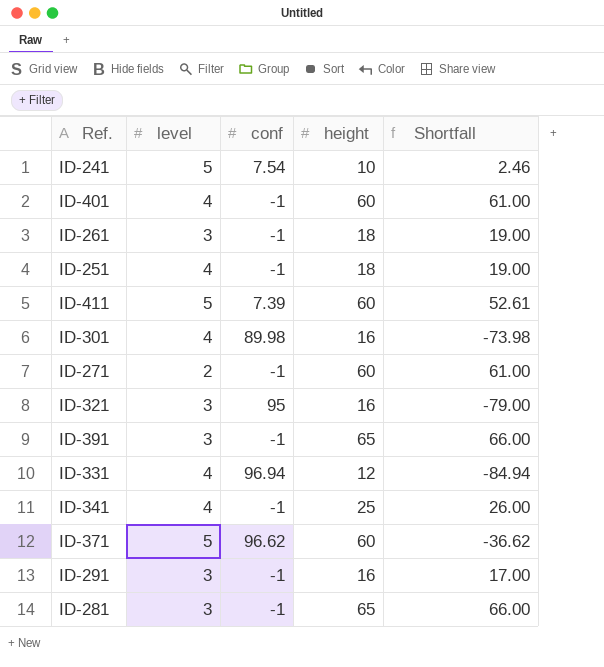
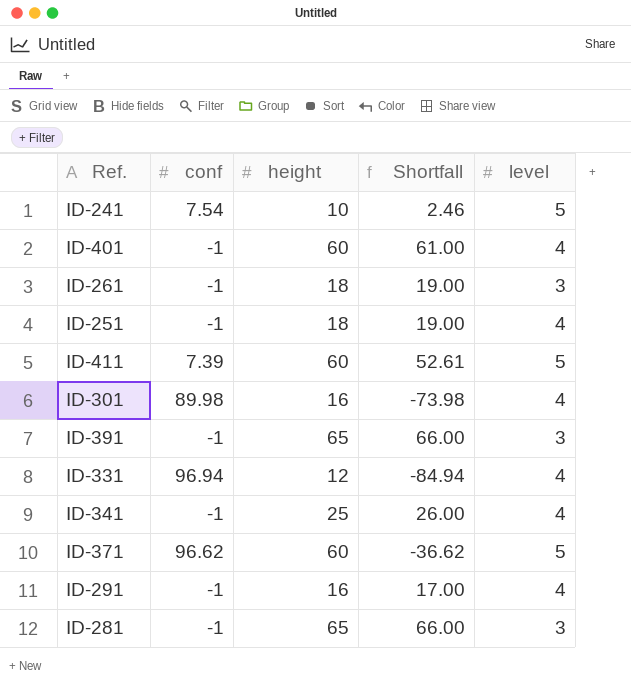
column level | position: 2 -> 5
row ID-271: 2 | -1 | 60 | 61.00 -> none
row ID-321: 3 | 95 | 16 | -79.00 -> none
ID-291 | level: 3 -> 4

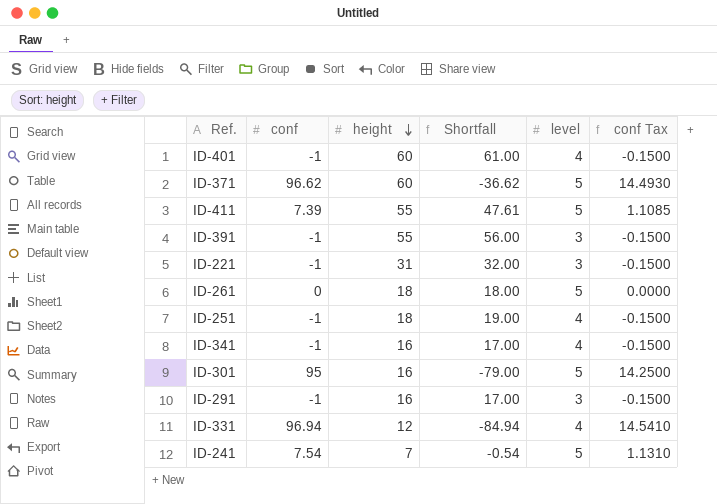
row order: none -> height descending
column conf Tax | formula: none -> [conf] * 0.15
row ID-281: -1 | 65 | 66.00 | 3 -> none
ID-411 | height: 60 -> 55
ID-411 | Shortfall: 52.61 -> 47.61
ID-391 | height: 65 -> 55
ID-391 | Shortfall: 66.00 -> 56.00
row ID-221: none -> -1 | 31 | 32.00 | 3 | -0.1500
ID-261 | conf: -1 -> 0
ID-261 | Shortfall: 19.00 -> 18.00
ID-261 | level: 3 -> 5
ID-341 | height: 25 -> 16
ID-341 | Shortfall: 26.00 -> 17.00
ID-301 | conf: 89.98 -> 95
ID-301 | Shortfall: -73.98 -> -79.00
ID-301 | level: 4 -> 5
ID-291 | level: 4 -> 3
ID-241 | height: 10 -> 7
ID-241 | Shortfall: 2.46 -> -0.54

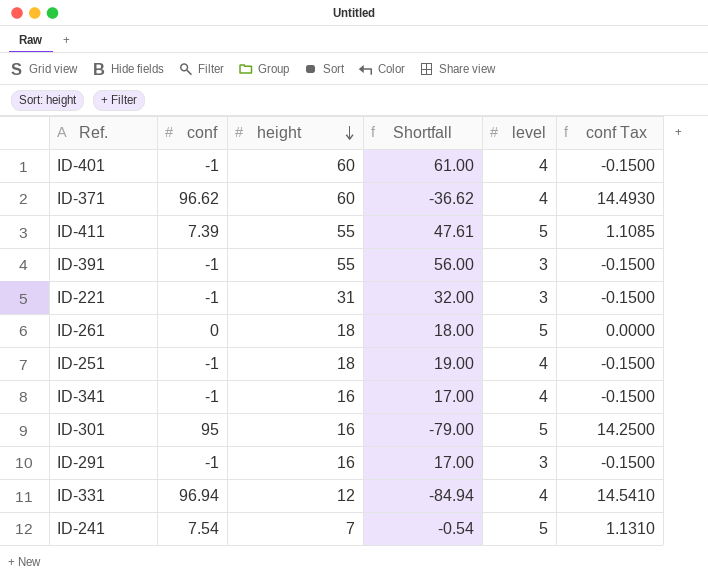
ID-371 | level: 5 -> 4

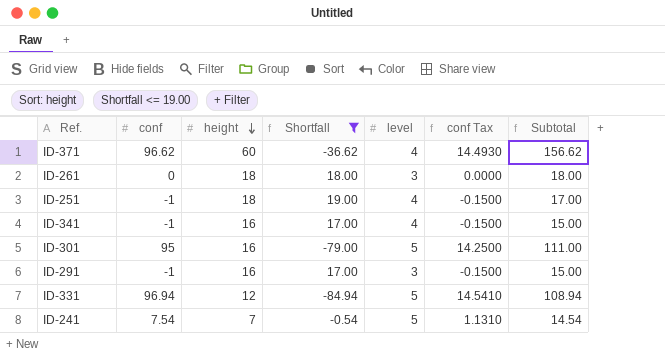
filter: none -> Shortfall <= 19.00
column Subtotal | formula: none -> [conf] + [height]
ID-261 | level: 5 -> 3
ID-331 | level: 4 -> 5

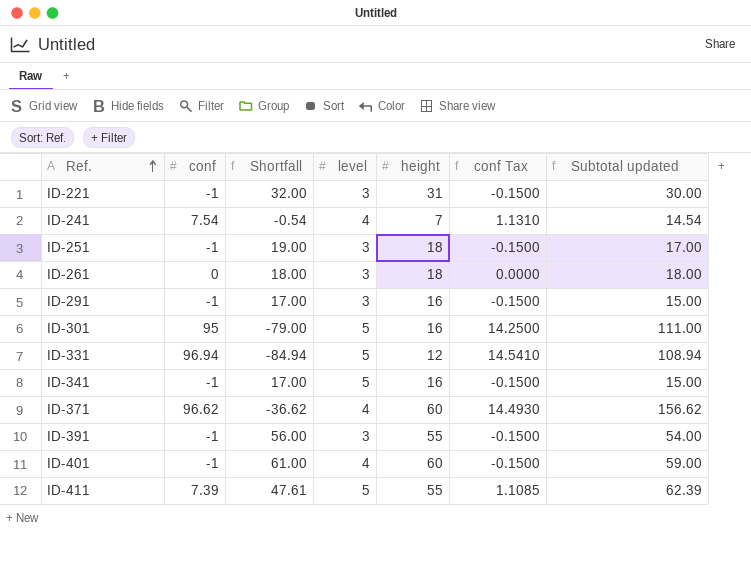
filter: Shortfall <= 19.00 -> none
row order: height descending -> Ref. ascending
column height | position: 3 -> 5
column name: Subtotal -> Subtotal updated
ID-241 | level: 5 -> 4
ID-251 | level: 4 -> 3
ID-341 | level: 4 -> 5

